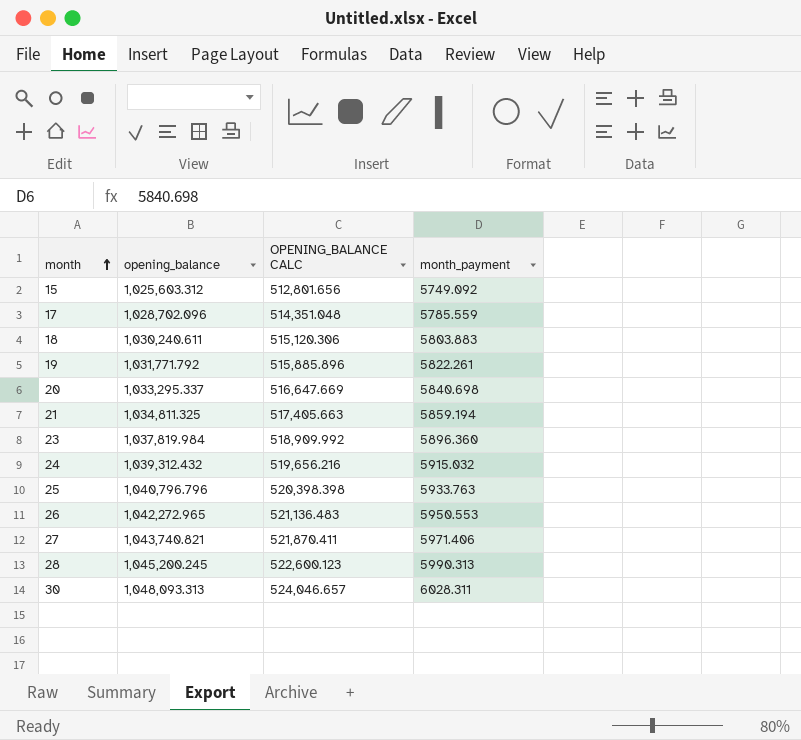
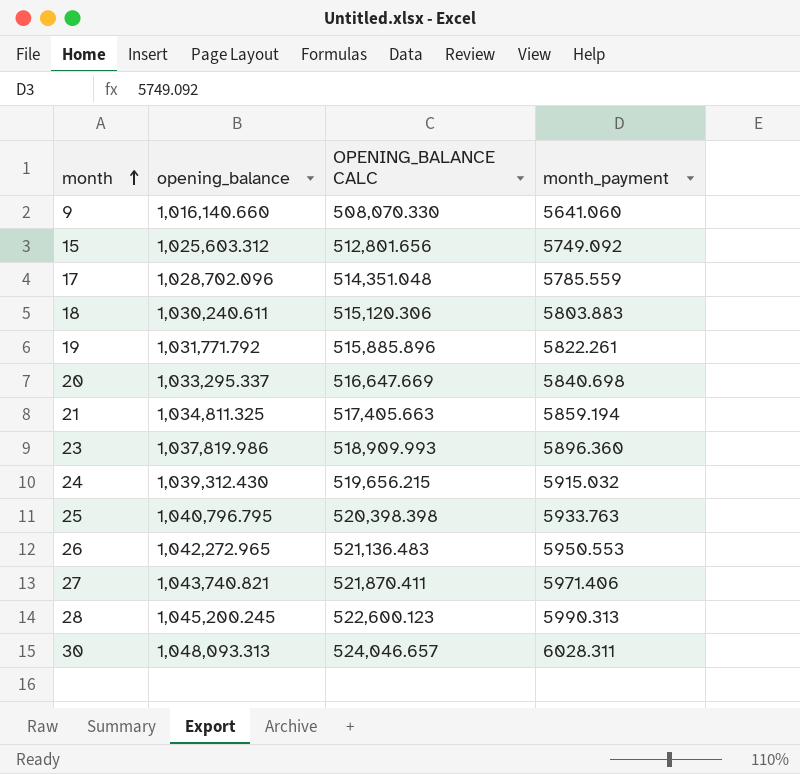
row 9: none -> 1,016,140.660 | 508,070.330 | 5641.060
23 | opening_balance: 1,037,819.984 -> 1,037,819.986
23 | OPENING_BALANCE CALC: 518,909.992 -> 518,909.993
24 | opening_balance: 1,039,312.432 -> 1,039,312.430
24 | OPENING_BALANCE CALC: 519,656.216 -> 519,656.215
25 | opening_balance: 1,040,796.796 -> 1,040,796.795

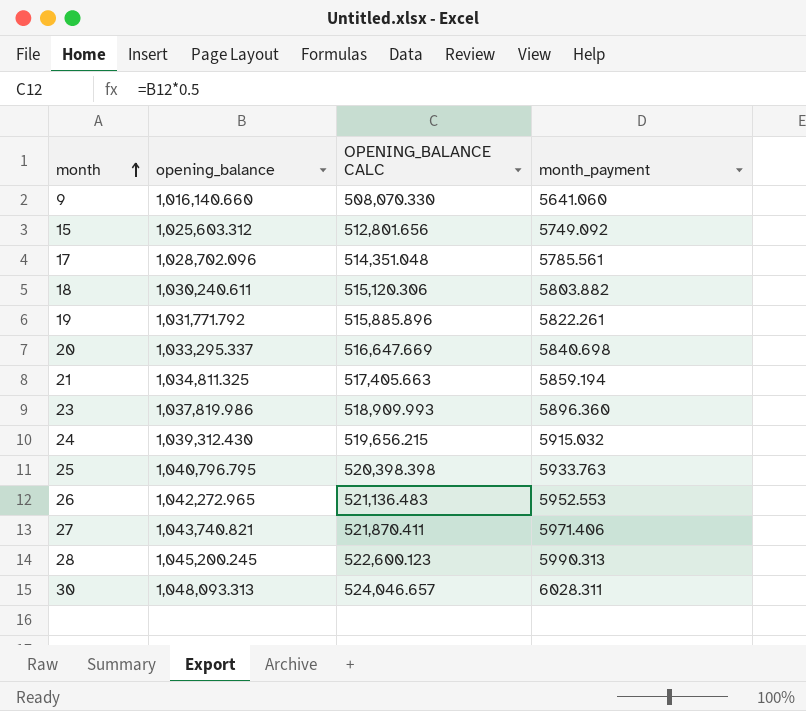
17 | month_payment: 5785.559 -> 5785.561
18 | month_payment: 5803.883 -> 5803.882
26 | month_payment: 5950.553 -> 5952.553

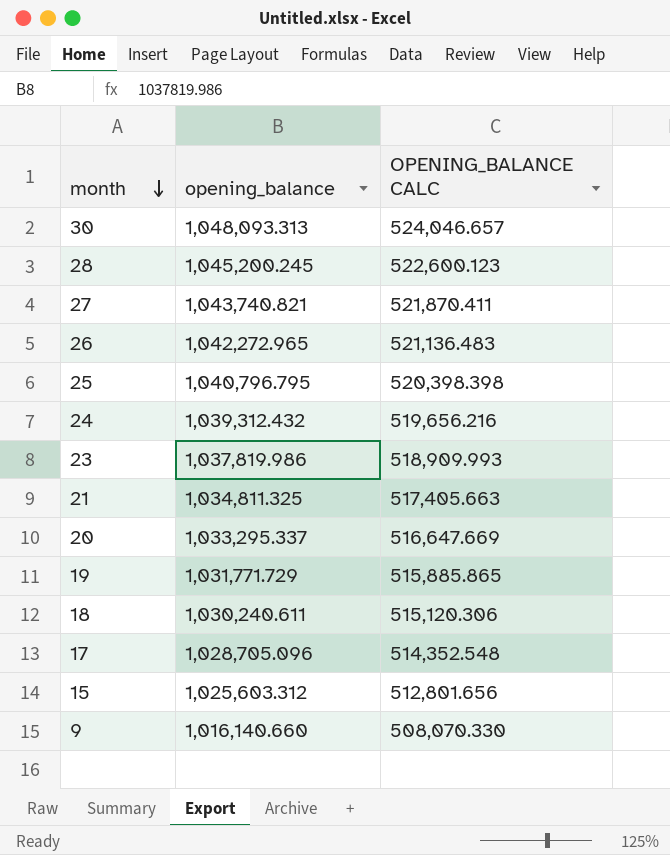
row order: month ascending -> month descending
column month_payment | position: 4 -> none
24 | opening_balance: 1,039,312.430 -> 1,039,312.432
24 | OPENING_BALANCE CALC: 519,656.215 -> 519,656.216
19 | opening_balance: 1,031,771.792 -> 1,031,771.729
19 | OPENING_BALANCE CALC: 515,885.896 -> 515,885.865
17 | opening_balance: 1,028,702.096 -> 1,028,705.096
17 | OPENING_BALANCE CALC: 514,351.048 -> 514,352.548

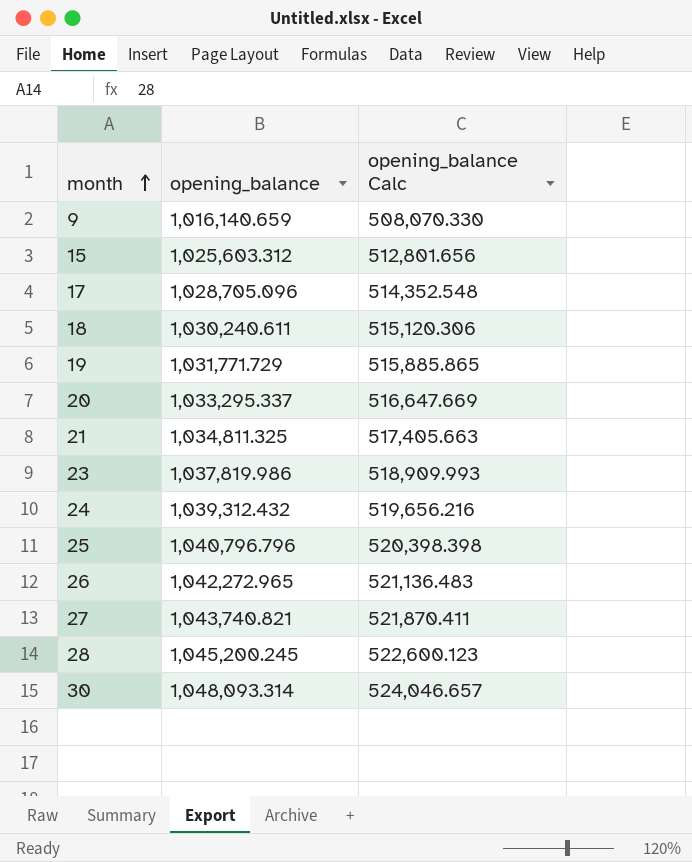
row order: month descending -> month ascending
column name: OPENING_BALANCE CALC -> opening_balance Calc
9 | opening_balance: 1,016,140.660 -> 1,016,140.659
25 | opening_balance: 1,040,796.795 -> 1,040,796.796
30 | opening_balance: 1,048,093.313 -> 1,048,093.314

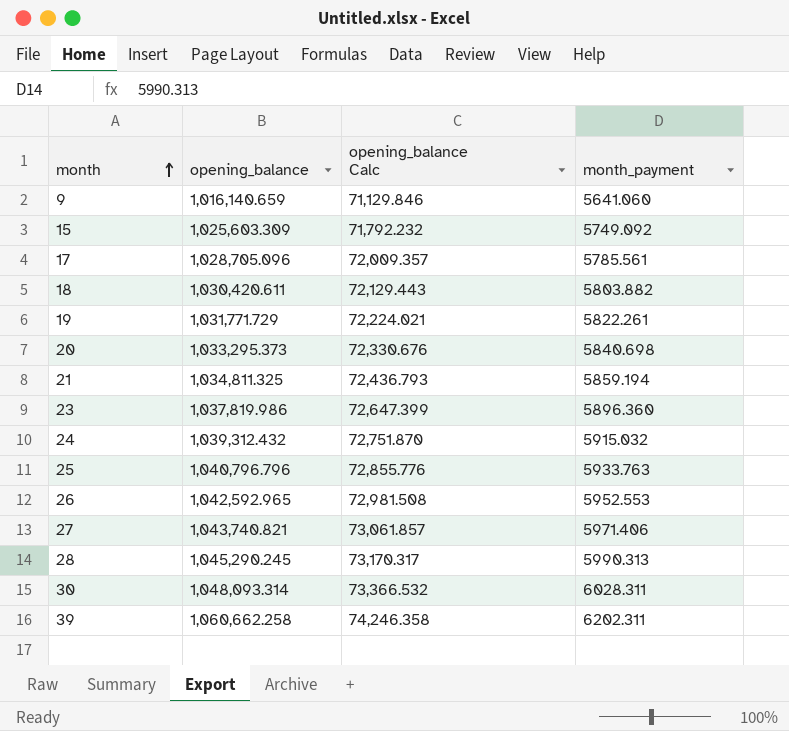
column opening_balance Calc | formula: [opening_balance] * 0.5 -> [opening_balance] * 0.07
column month_payment | position: none -> 4
15 | opening_balance: 1,025,603.312 -> 1,025,603.309
18 | opening_balance: 1,030,240.611 -> 1,030,420.611
20 | opening_balance: 1,033,295.337 -> 1,033,295.373
26 | opening_balance: 1,042,272.965 -> 1,042,592.965
28 | opening_balance: 1,045,200.245 -> 1,045,290.245
row 39: none -> 1,060,662.258 | 74,246.358 | 6202.311

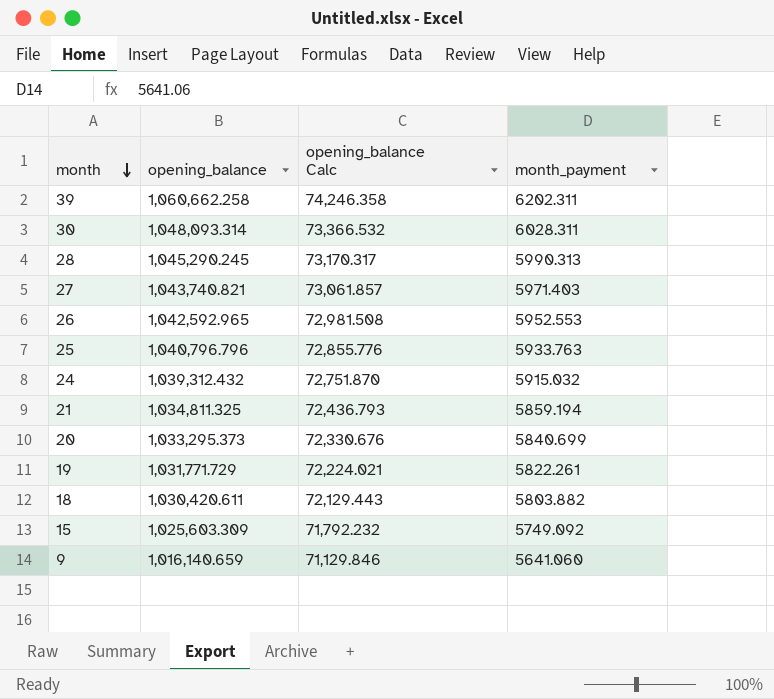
row order: month ascending -> month descending
row 17: 1,028,705.096 | 72,009.357 | 5785.561 -> none
row 23: 1,037,819.986 | 72,647.399 | 5896.360 -> none
27 | month_payment: 5971.406 -> 5971.403
20 | month_payment: 5840.698 -> 5840.699

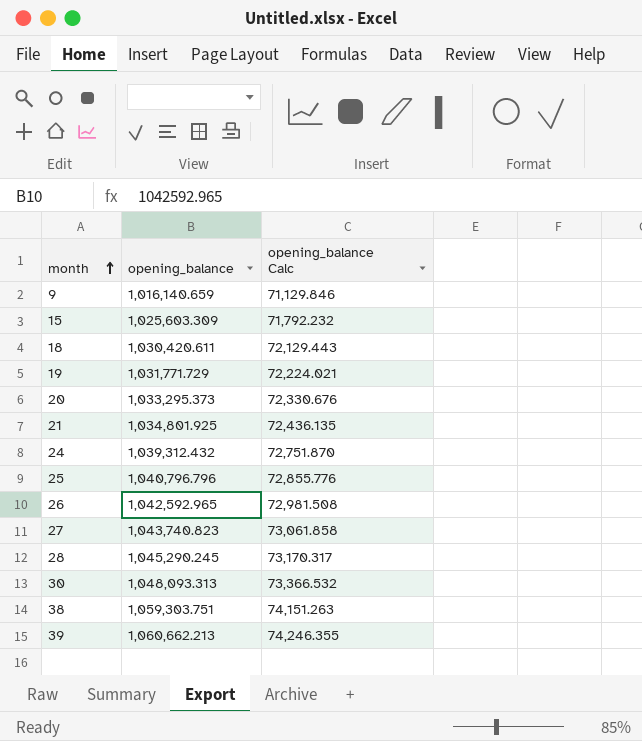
row order: month descending -> month ascending
column month_payment | position: 4 -> none
21 | opening_balance: 1,034,811.325 -> 1,034,801.925
21 | opening_balance Calc: 72,436.793 -> 72,436.135
27 | opening_balance: 1,043,740.821 -> 1,043,740.823
27 | opening_balance Calc: 73,061.857 -> 73,061.858
30 | opening_balance: 1,048,093.314 -> 1,048,093.313
row 38: none -> 1,059,303.751 | 74,151.263
39 | opening_balance: 1,060,662.258 -> 1,060,662.213
39 | opening_balance Calc: 74,246.358 -> 74,246.355

